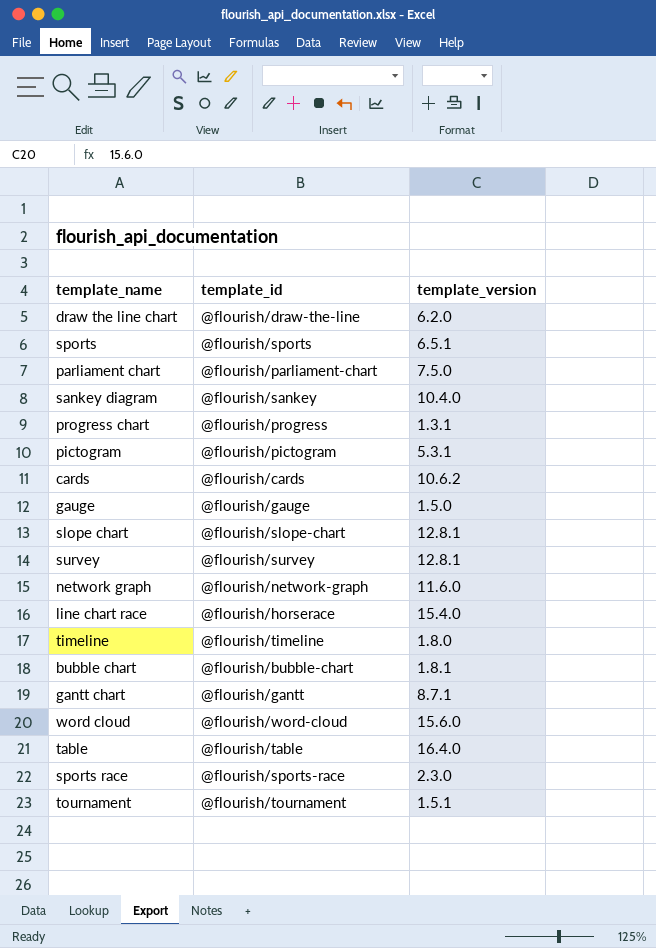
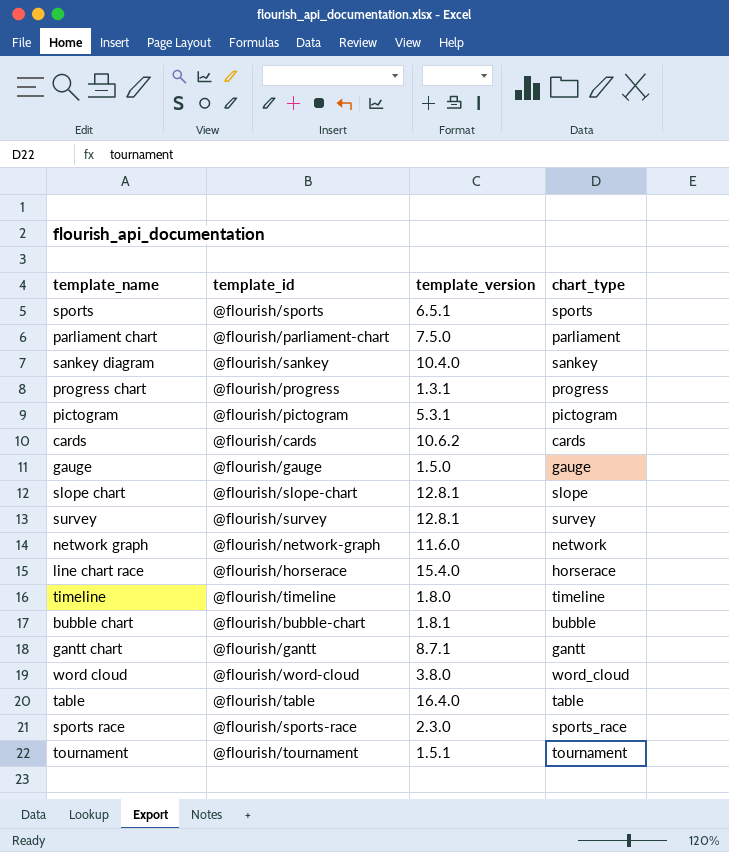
column chart_type | position: none -> 4
row draw the line chart: @flourish/draw-the-line | 6.2.0 -> none
word cloud | template_version: 15.6.0 -> 3.8.0

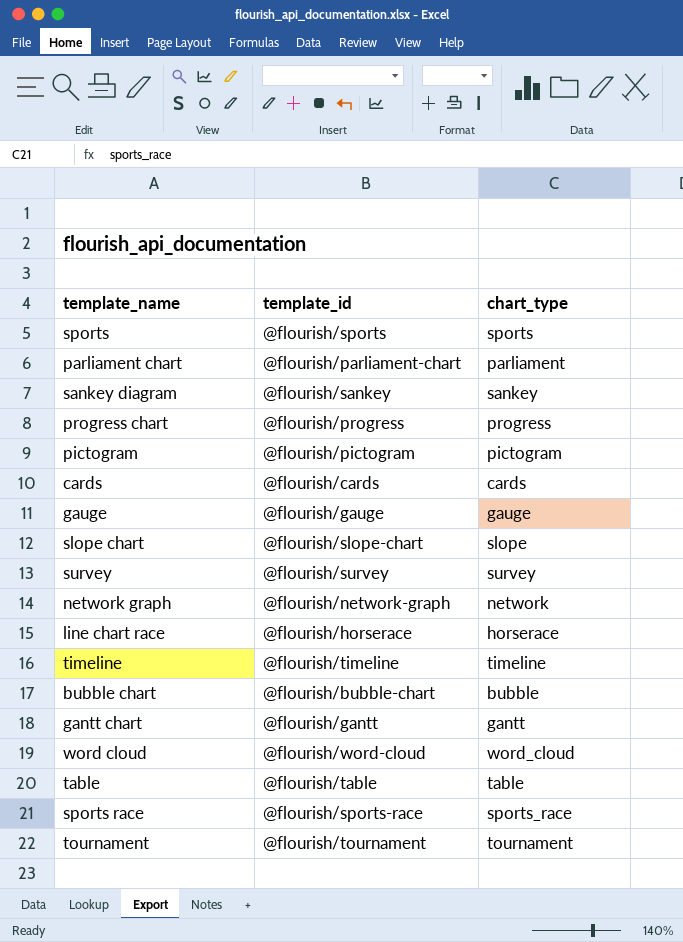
column template_version | position: 3 -> none

